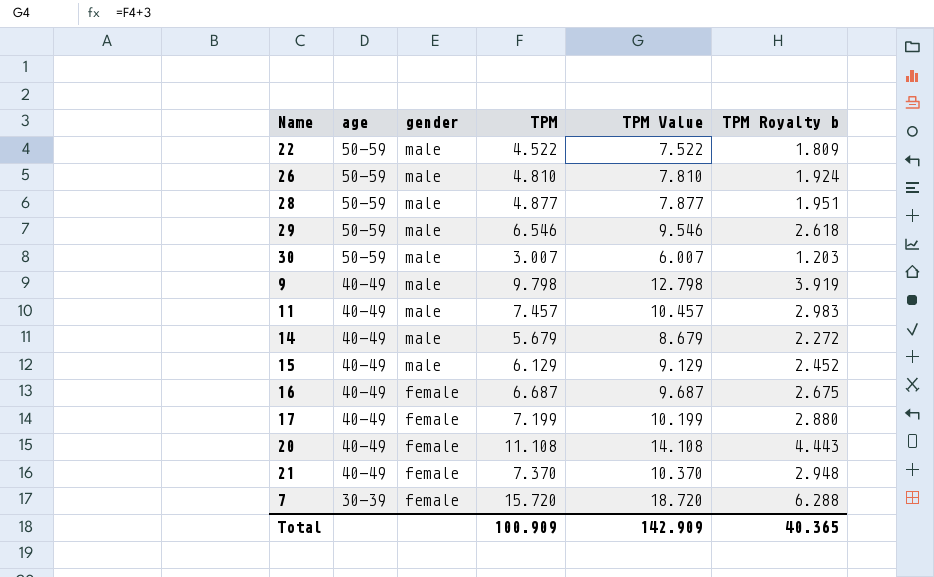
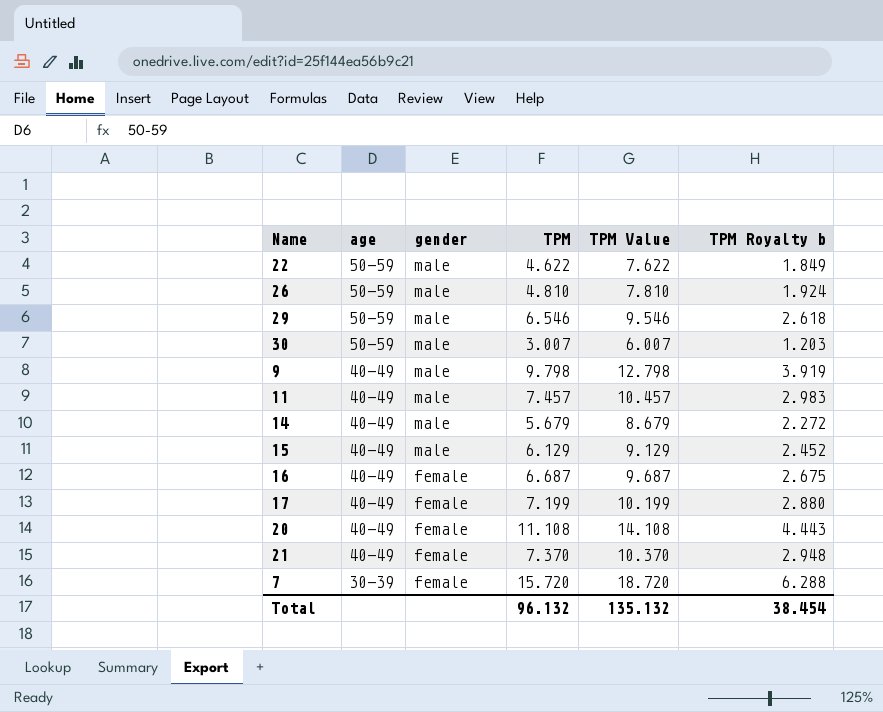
row 28: 50-59 | male | 4.877 | 7.877 | 1.951 -> none
22 | TPM: 4.522 -> 4.622
22 | TPM Value: 7.522 -> 7.622
22 | TPM Royalty b: 1.809 -> 1.849
Total | TPM: 100.909 -> 96.132
Total | TPM Value: 142.909 -> 135.132
Total | TPM Royalty b: 40.365 -> 38.454

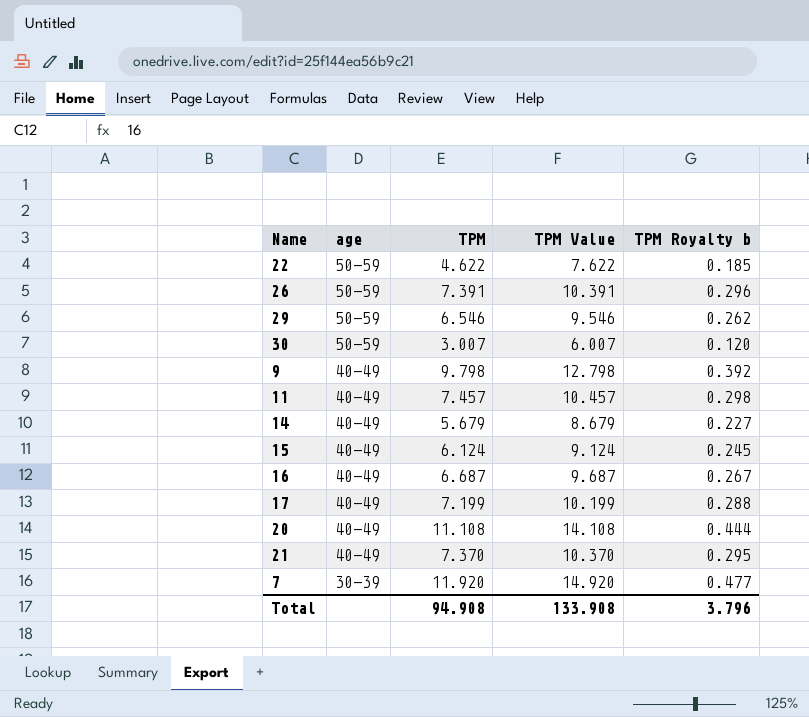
column gender | position: 3 -> none
column TPM Royalty b | formula: [TPM] * 0.4 -> [TPM] * 0.04
26 | TPM: 4.810 -> 7.391
26 | TPM Value: 7.810 -> 10.391
15 | TPM: 6.129 -> 6.124
15 | TPM Value: 9.129 -> 9.124
7 | TPM: 15.720 -> 11.920
7 | TPM Value: 18.720 -> 14.920
Total | TPM: 96.132 -> 94.908
Total | TPM Value: 135.132 -> 133.908
Total | TPM Royalty b: 38.454 -> 3.796

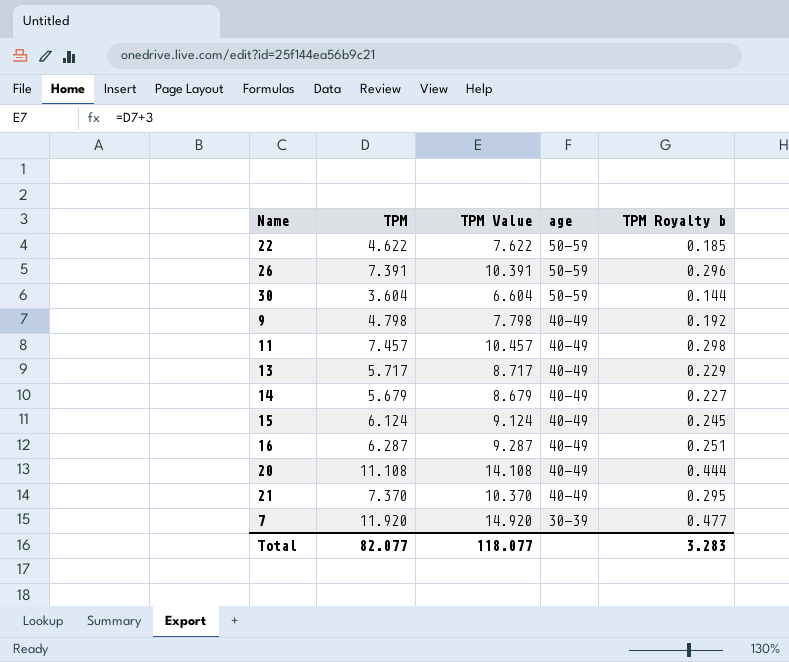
column age | position: 2 -> 4
row 29: 50-59 | 6.546 | 9.546 | 0.262 -> none
row 17: 40-49 | 7.199 | 10.199 | 0.288 -> none
30 | TPM: 3.007 -> 3.604
30 | TPM Value: 6.007 -> 6.604
30 | TPM Royalty b: 0.120 -> 0.144
9 | TPM: 9.798 -> 4.798
9 | TPM Value: 12.798 -> 7.798
9 | TPM Royalty b: 0.392 -> 0.192
row 13: none -> 5.717 | 8.717 | 40-49 | 0.229
16 | TPM: 6.687 -> 6.287
16 | TPM Value: 9.687 -> 9.287
16 | TPM Royalty b: 0.267 -> 0.251
Total | TPM: 94.908 -> 82.077
Total | TPM Value: 133.908 -> 118.077
Total | TPM Royalty b: 3.796 -> 3.283

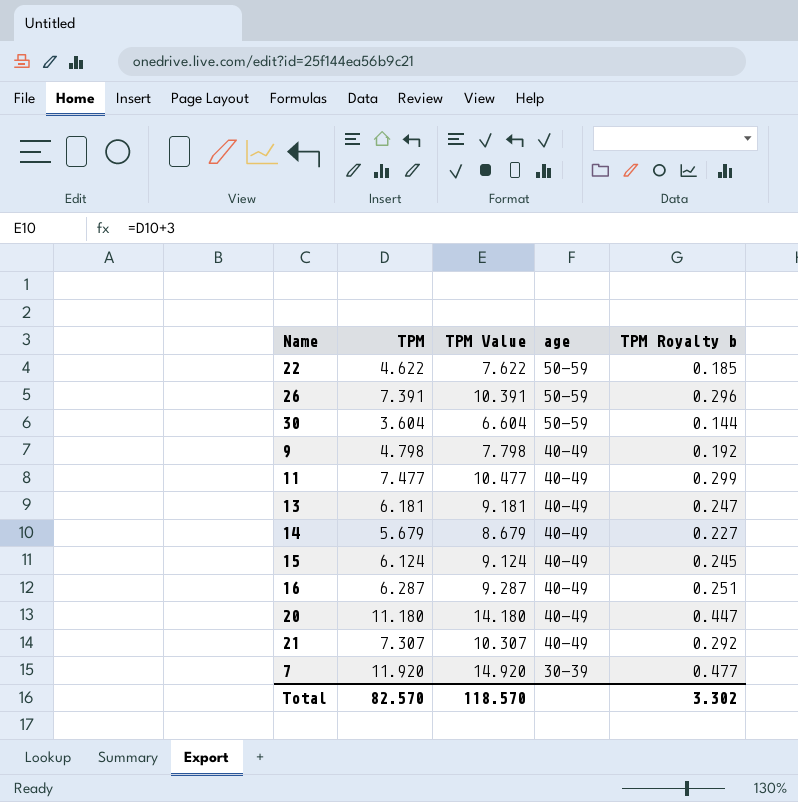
11 | TPM: 7.457 -> 7.477
11 | TPM Value: 10.457 -> 10.477
11 | TPM Royalty b: 0.298 -> 0.299
13 | TPM: 5.717 -> 6.181
13 | TPM Value: 8.717 -> 9.181
13 | TPM Royalty b: 0.229 -> 0.247
20 | TPM: 11.108 -> 11.180
20 | TPM Value: 14.108 -> 14.180
20 | TPM Royalty b: 0.444 -> 0.447
21 | TPM: 7.370 -> 7.307
21 | TPM Value: 10.370 -> 10.307
21 | TPM Royalty b: 0.295 -> 0.292
Total | TPM: 82.077 -> 82.570
Total | TPM Value: 118.077 -> 118.570
Total | TPM Royalty b: 3.283 -> 3.302

